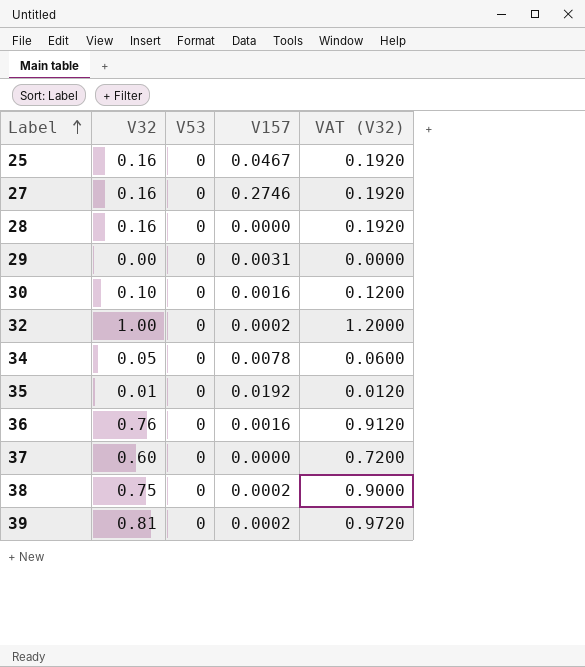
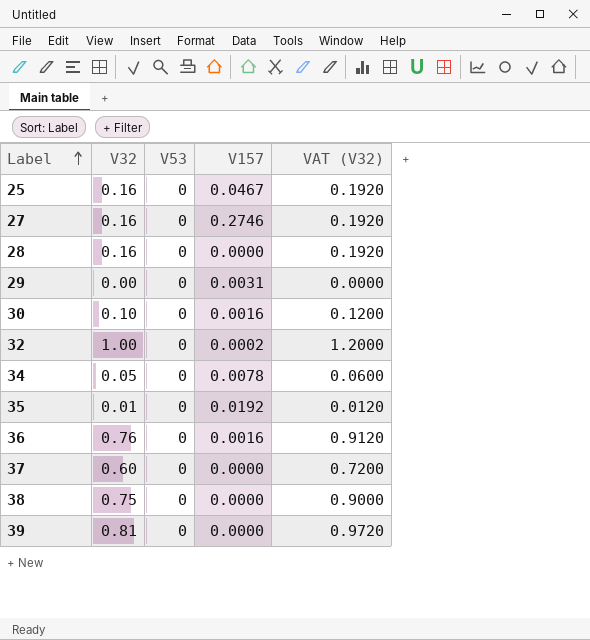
38 | V157: 0.0002 -> 0.0000
39 | V157: 0.0002 -> 0.0000

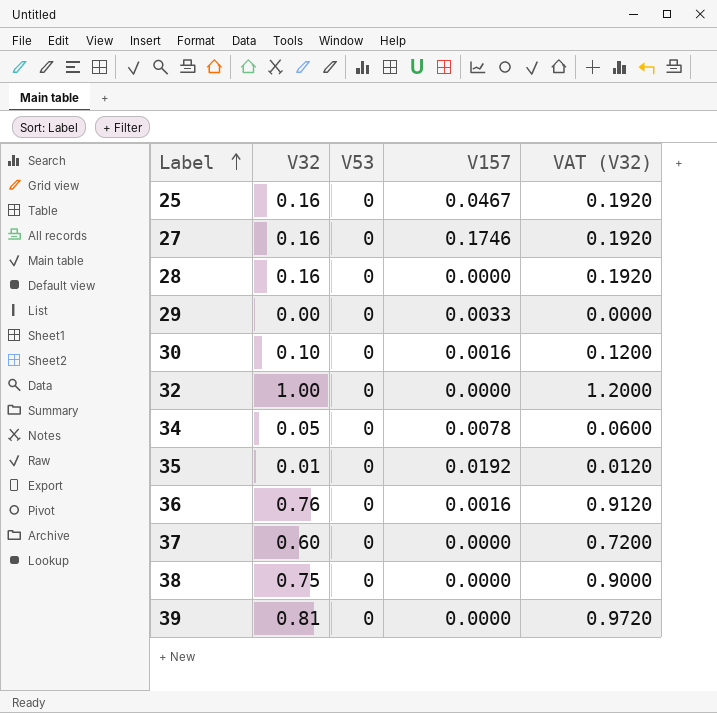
27 | V157: 0.2746 -> 0.1746
29 | V157: 0.0031 -> 0.0033
32 | V157: 0.0002 -> 0.0000

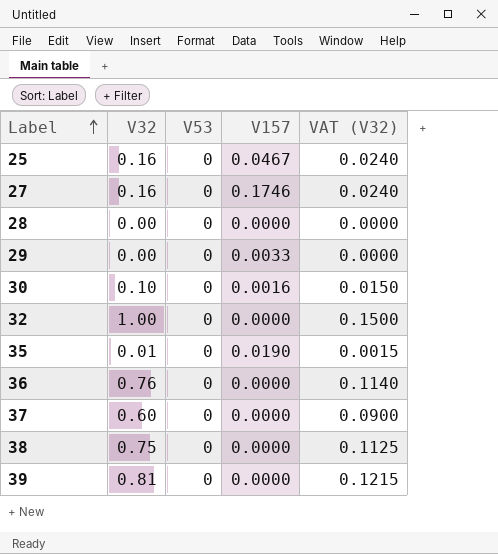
column VAT (V32) | formula: [V32] * 1.2 -> [V32] * 0.15
row 34: 0.05 | 0 | 0.0078 | 0.0600 -> none
28 | V32: 0.16 -> 0.00
35 | V157: 0.0192 -> 0.0190
36 | V157: 0.0016 -> 0.0000

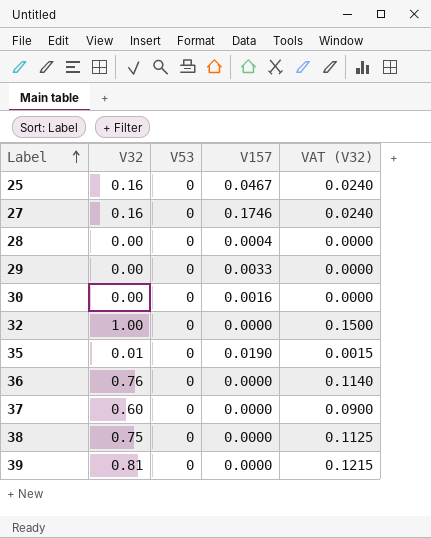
28 | V157: 0.0000 -> 0.0004
30 | V32: 0.10 -> 0.00
30 | VAT (V32): 0.0150 -> 0.0000

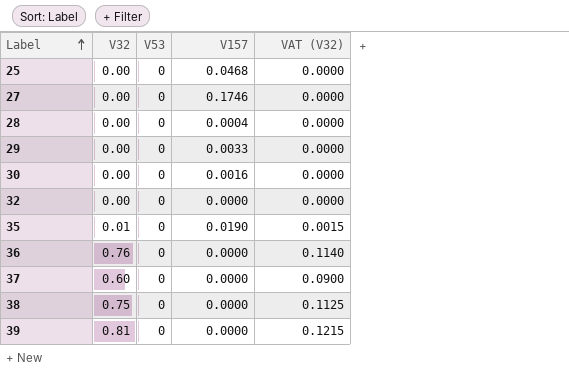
25 | V32: 0.16 -> 0.00
25 | V157: 0.0467 -> 0.0468
25 | VAT (V32): 0.0240 -> 0.0000
27 | V32: 0.16 -> 0.00
27 | VAT (V32): 0.0240 -> 0.0000
32 | V32: 1.00 -> 0.00
32 | VAT (V32): 0.1500 -> 0.0000

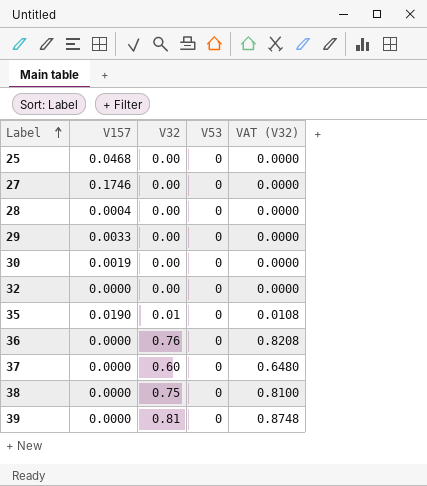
column V157 | position: 4 -> 2
column VAT (V32) | formula: [V32] * 0.15 -> [V32] * 1.08
30 | V157: 0.0016 -> 0.0019

